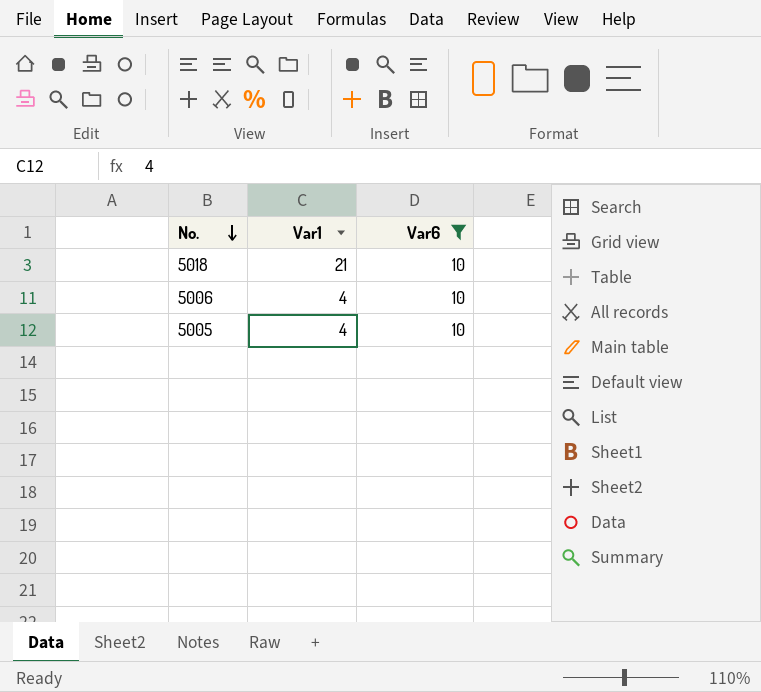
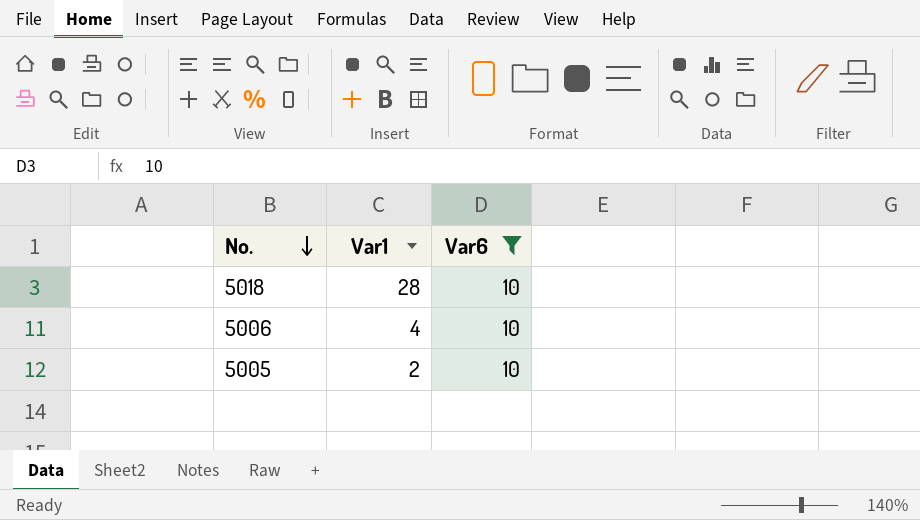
5018 | Var1: 21 -> 28
5005 | Var1: 4 -> 2

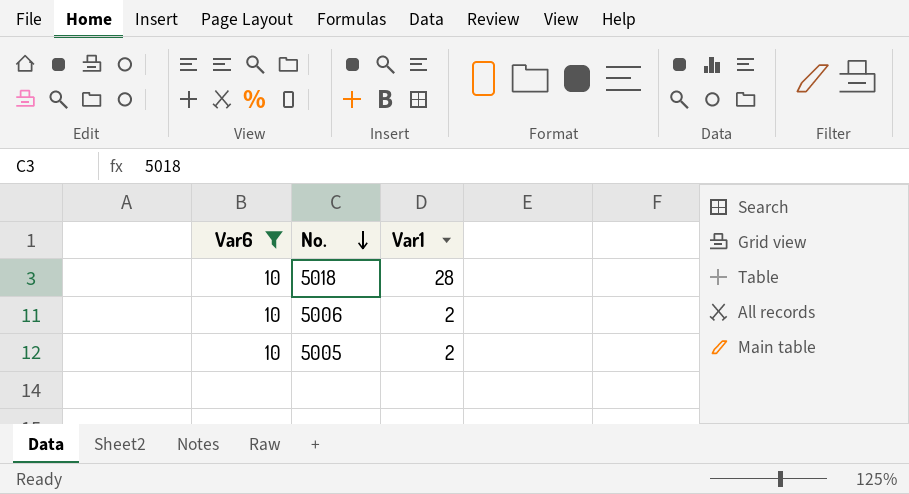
column Var6 | position: 3 -> 1
5006 | Var1: 4 -> 2

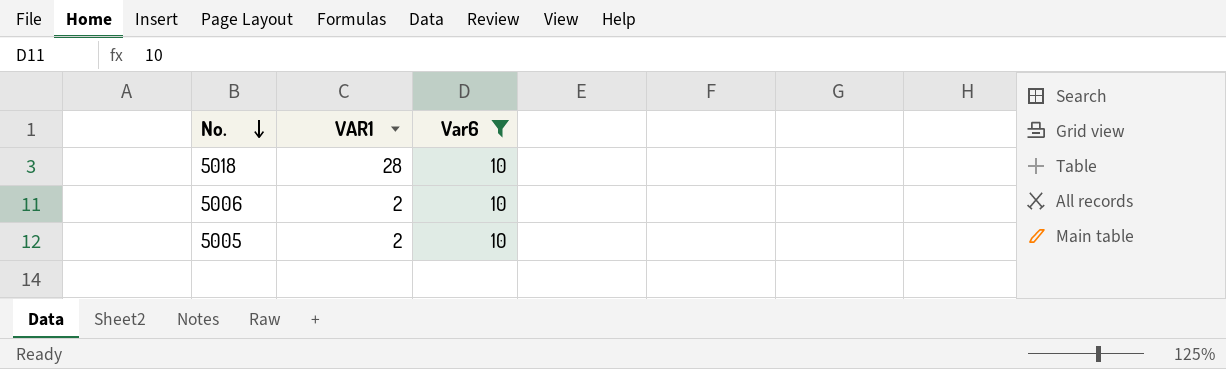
column name: Var1 -> VAR1
column Var6 | position: 1 -> 3

